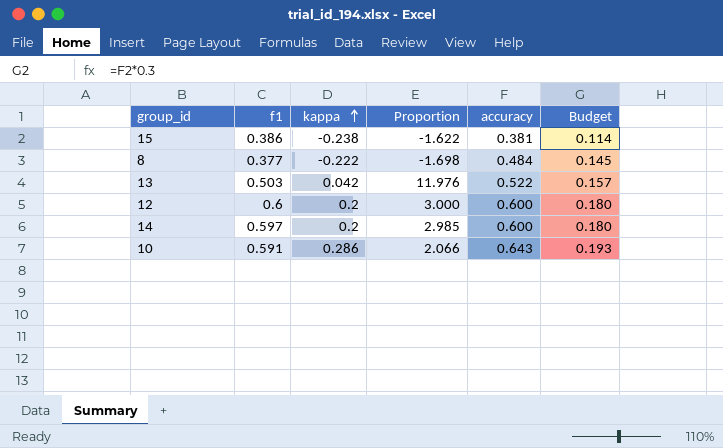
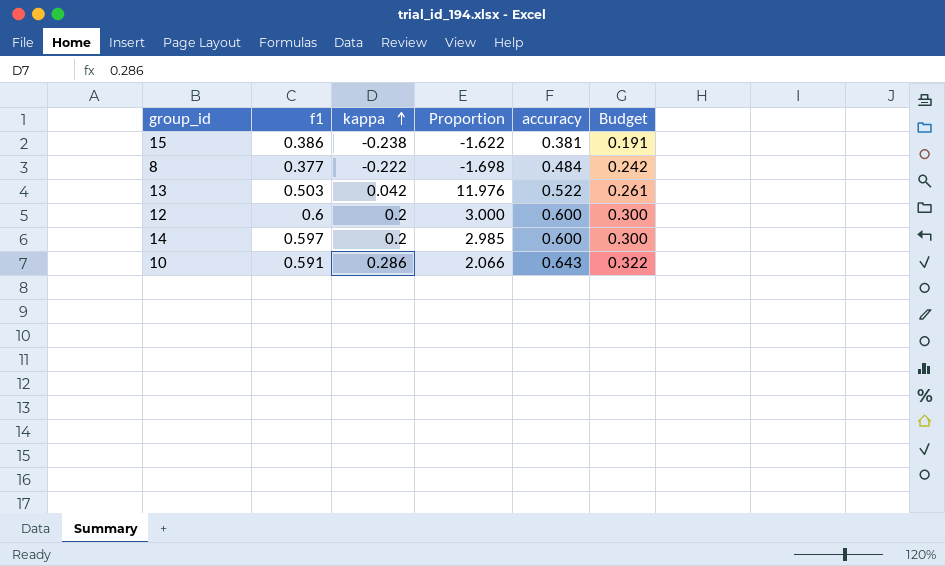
column Budget | formula: [accuracy] * 0.3 -> [accuracy] * 0.5

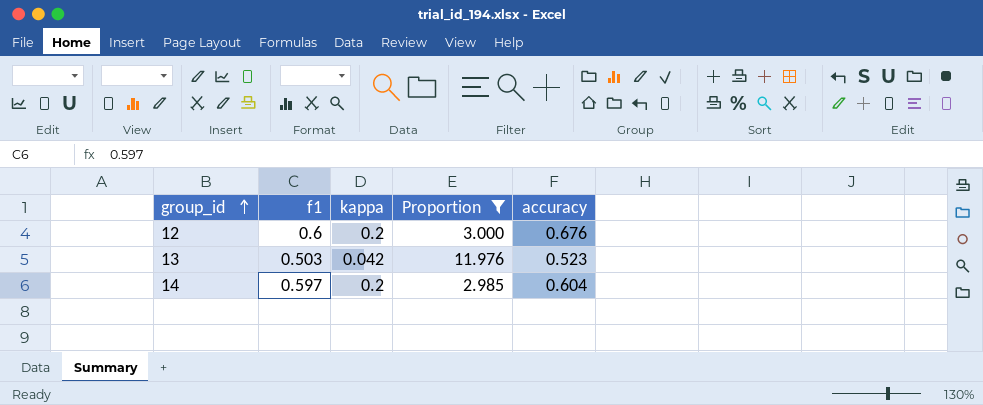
filter: none -> Proportion >= 2.985
row order: kappa ascending -> group_id ascending
column Budget | formula: [accuracy] * 0.5 -> none
12 | accuracy: 0.600 -> 0.676
13 | accuracy: 0.522 -> 0.523
14 | accuracy: 0.600 -> 0.604

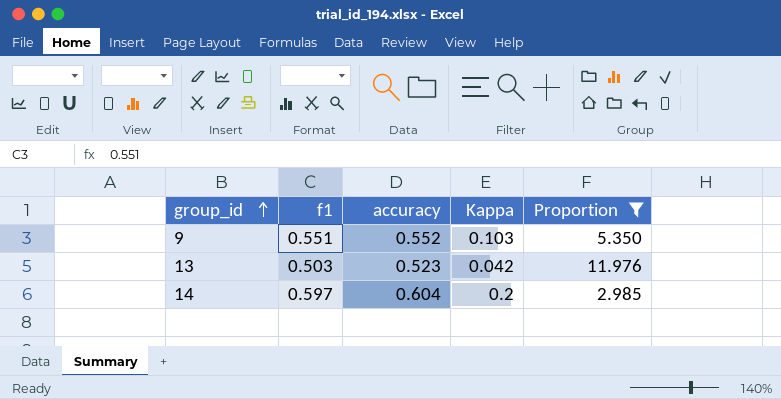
column accuracy | position: 5 -> 3
column name: kappa -> Kappa
row 12: 0.6 | 0.2 | 3.000 | 0.676 -> none
row 9: none -> 0.551 | 0.552 | 0.103 | 5.350

